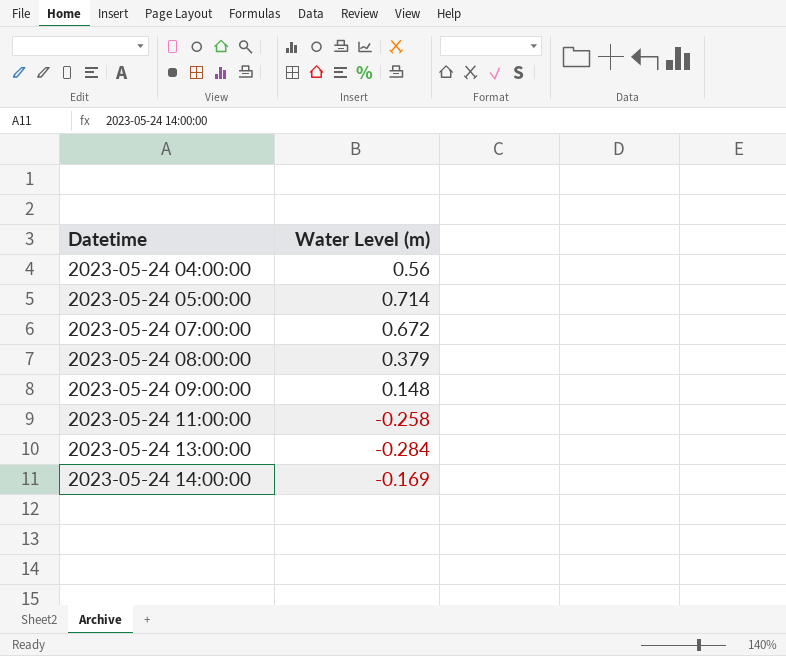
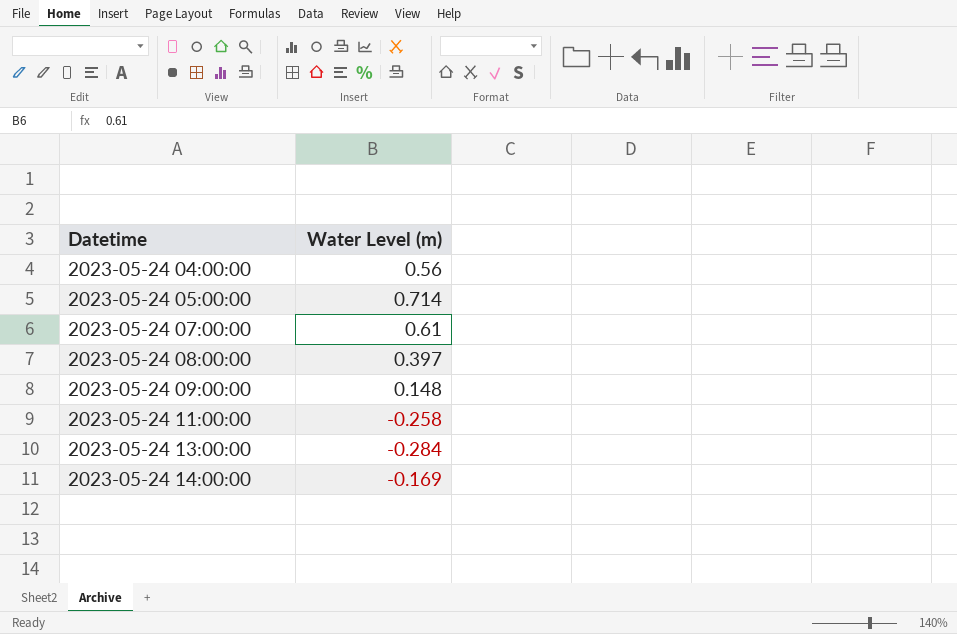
2023-05-24 07:00:00 | Water Level (m): 0.672 -> 0.61
2023-05-24 08:00:00 | Water Level (m): 0.379 -> 0.397

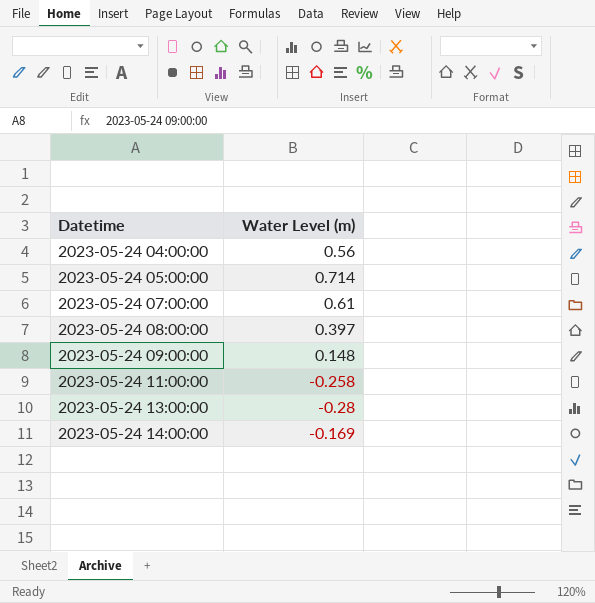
2023-05-24 13:00:00 | Water Level (m): -0.284 -> -0.28

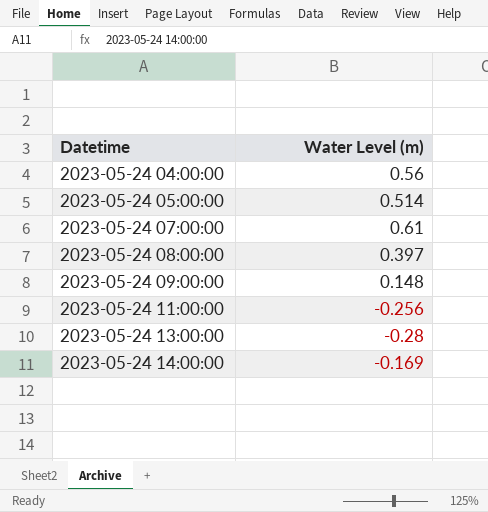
2023-05-24 05:00:00 | Water Level (m): 0.714 -> 0.514
2023-05-24 11:00:00 | Water Level (m): -0.258 -> -0.256

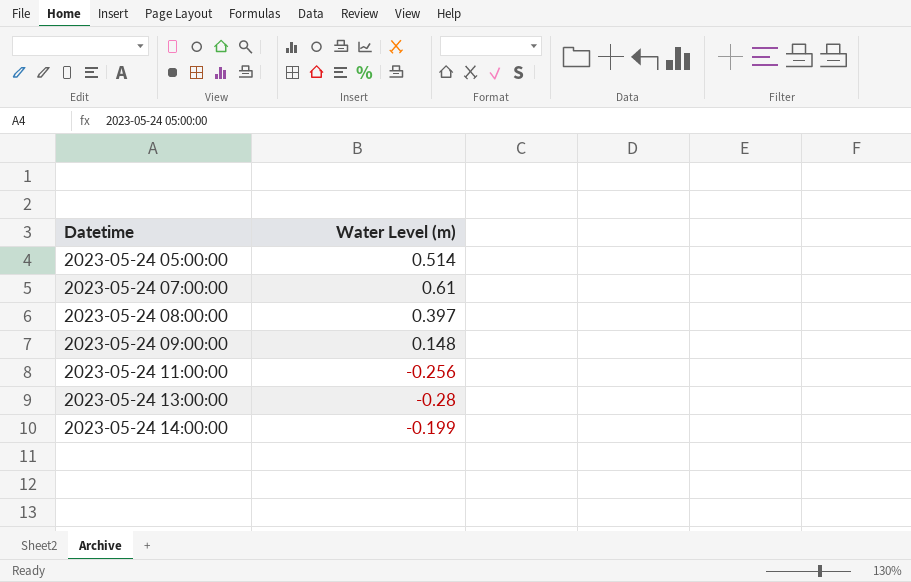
row 2023-05-24 04:00:00: 0.56 -> none
2023-05-24 14:00:00 | Water Level (m): -0.169 -> -0.199

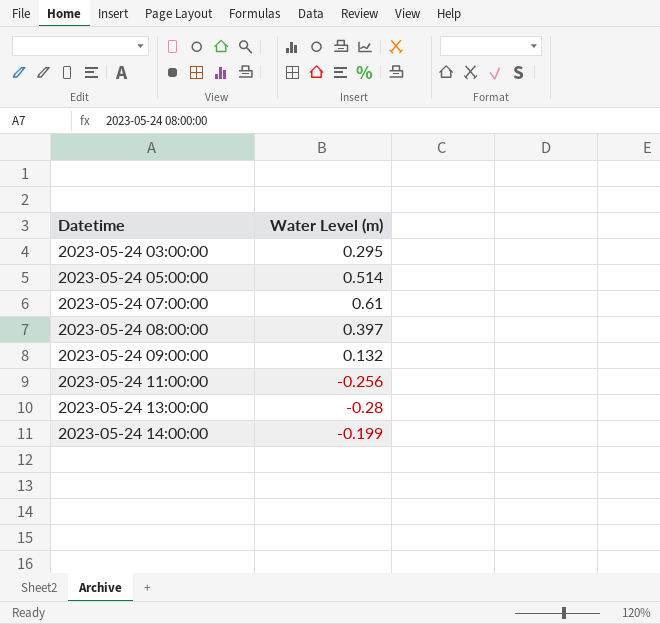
row 2023-05-24 03:00:00: none -> 0.295
2023-05-24 09:00:00 | Water Level (m): 0.148 -> 0.132

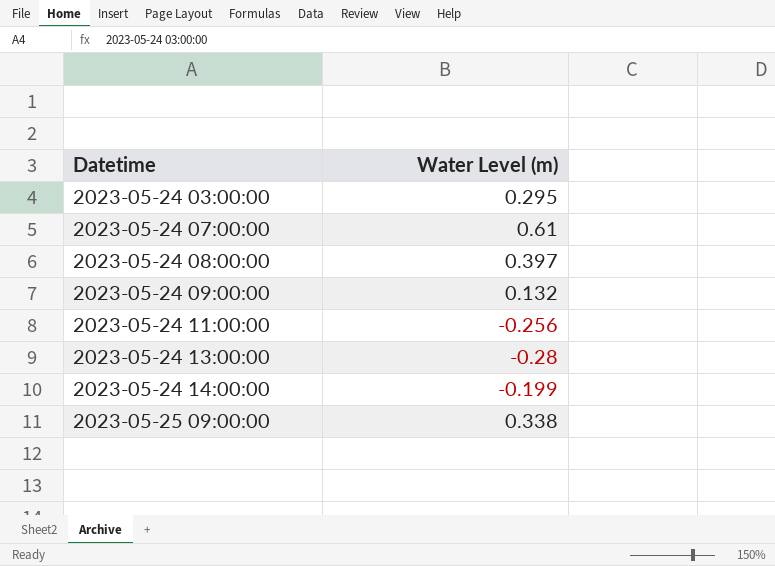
row 2023-05-24 05:00:00: 0.514 -> none
row 2023-05-25 09:00:00: none -> 0.338

